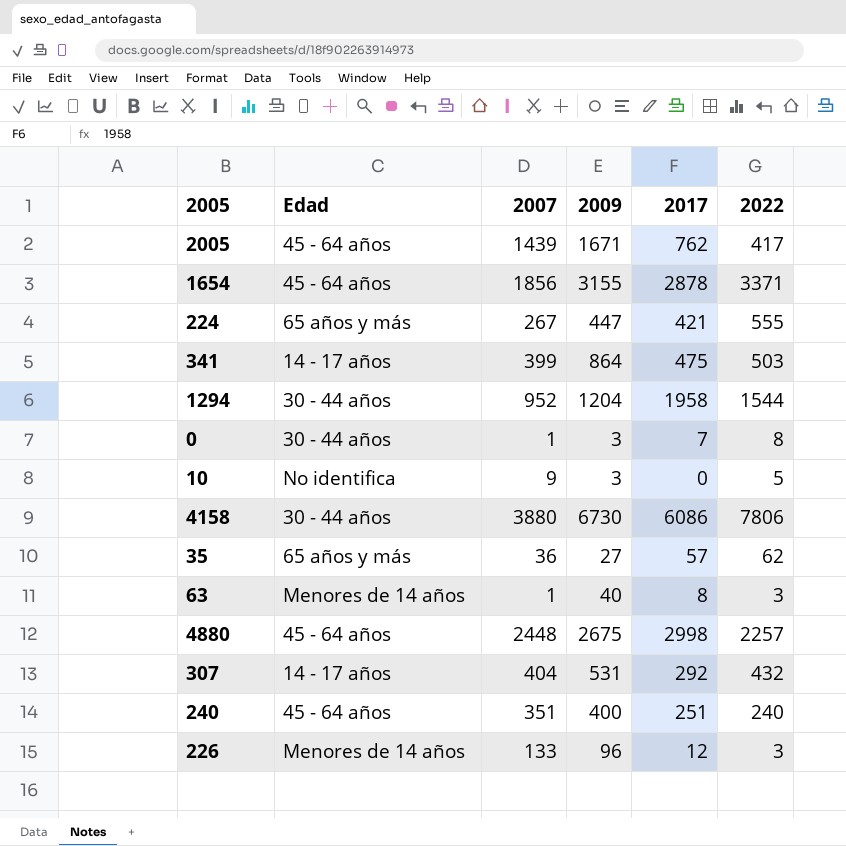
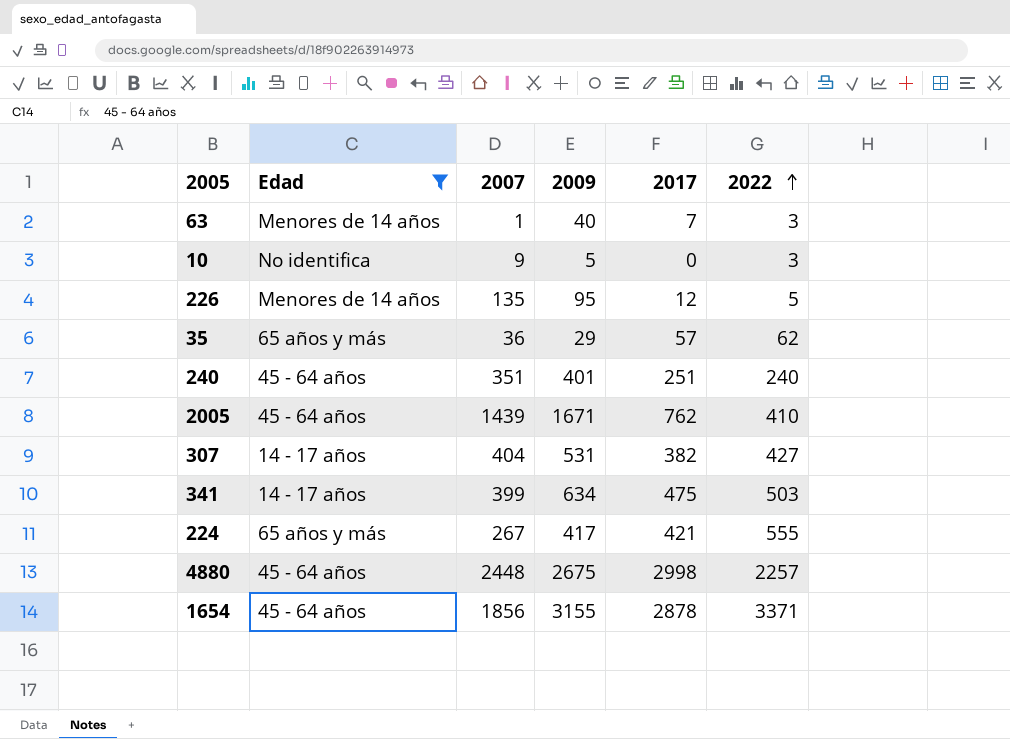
filter: none -> Edad != 30 - 44 años
row order: none -> 2022 ascending
63 | 2017: 8 -> 7
10 | 2009: 3 -> 5
10 | 2022: 5 -> 3
226 | 2007: 133 -> 135
226 | 2009: 96 -> 95
226 | 2022: 3 -> 5
35 | 2009: 27 -> 29
240 | 2009: 400 -> 401
2005 | 2022: 417 -> 410
307 | 2017: 292 -> 382
307 | 2022: 432 -> 427
341 | 2009: 864 -> 634
224 | 2009: 447 -> 417

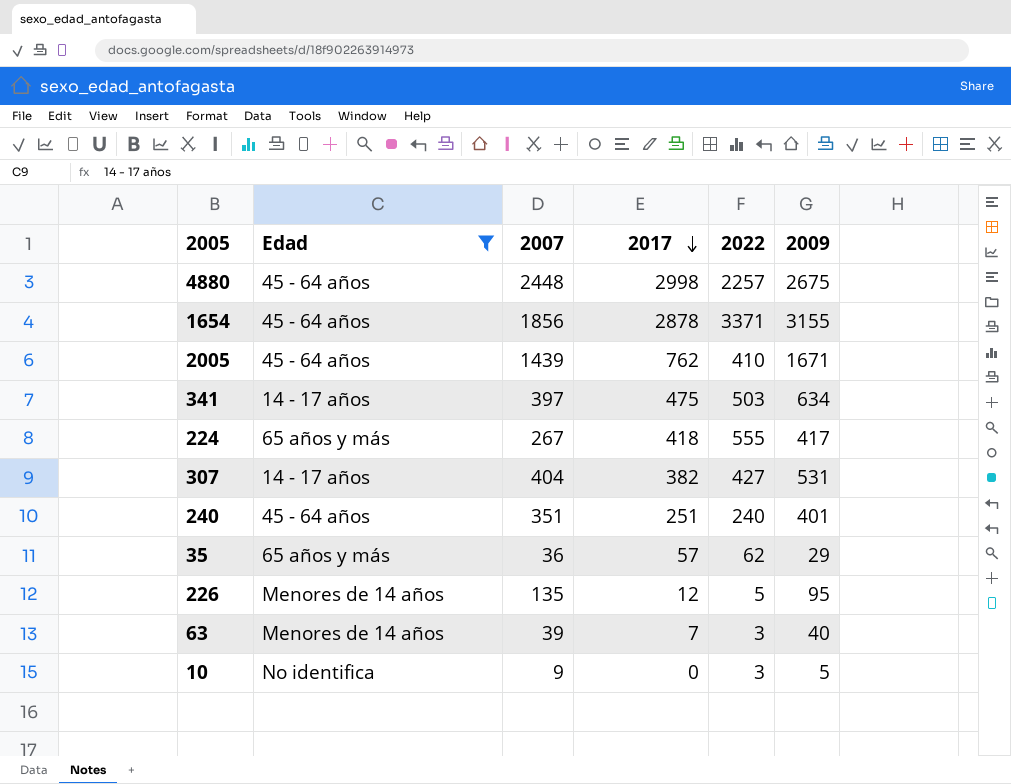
row order: 2022 ascending -> 2017 descending
column 2009 | position: 4 -> 6
341 | 2007: 399 -> 397
224 | 2017: 421 -> 418
63 | 2007: 1 -> 39

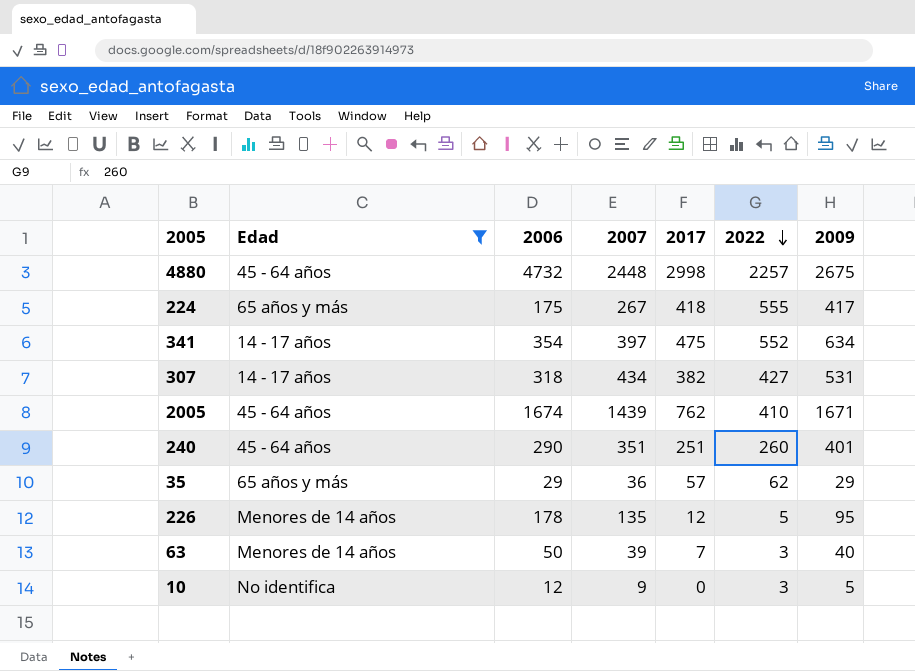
row order: 2017 descending -> 2022 descending
column 2006 | position: none -> 3
row 1654: 45 - 64 años | 1856 | 2878 | 3371 | 3155 -> none
341 | 2022: 503 -> 552
307 | 2007: 404 -> 434
240 | 2022: 240 -> 260

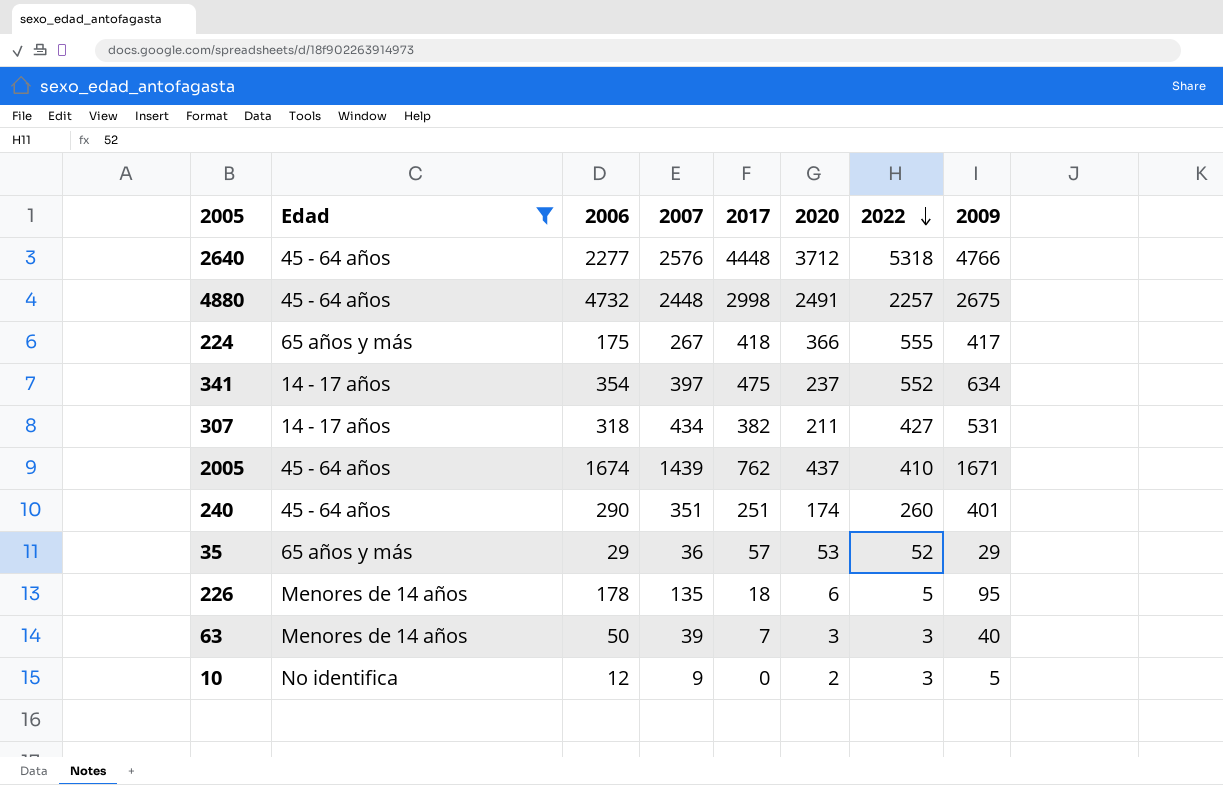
column 2020 | position: none -> 6
row 2640: none -> 45 - 64 años | 2277 | 2576 | 4448 | 3712 | 5318 | 4766
35 | 2022: 62 -> 52
226 | 2017: 12 -> 18

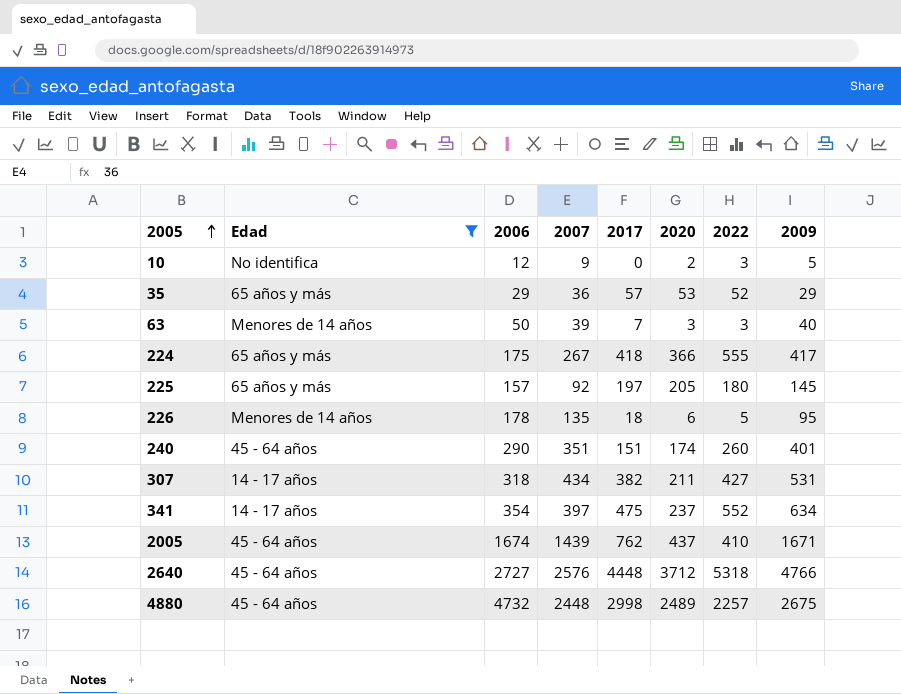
row order: 2022 descending -> 2005 ascending
row 225: none -> 65 años y más | 157 | 92 | 197 | 205 | 180 | 145
240 | 2017: 251 -> 151
2640 | 2006: 2277 -> 2727
4880 | 2020: 2491 -> 2489

